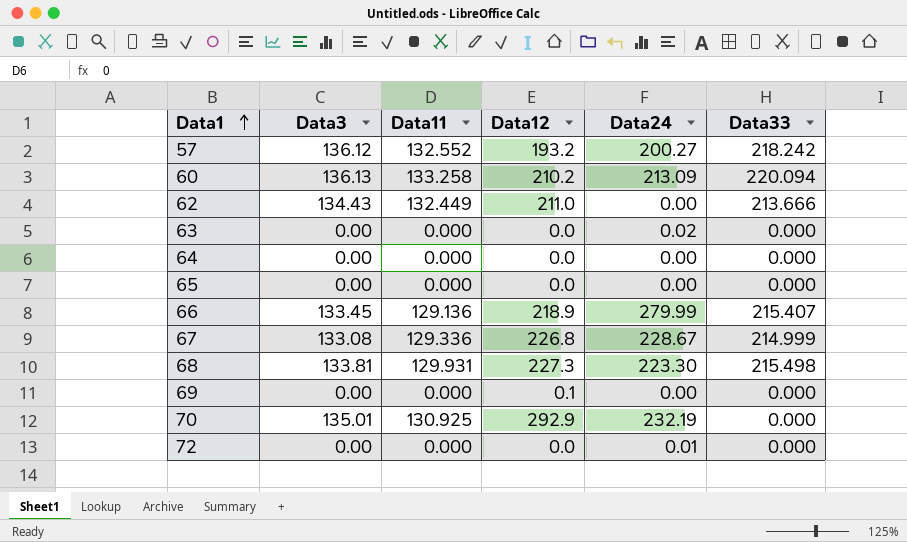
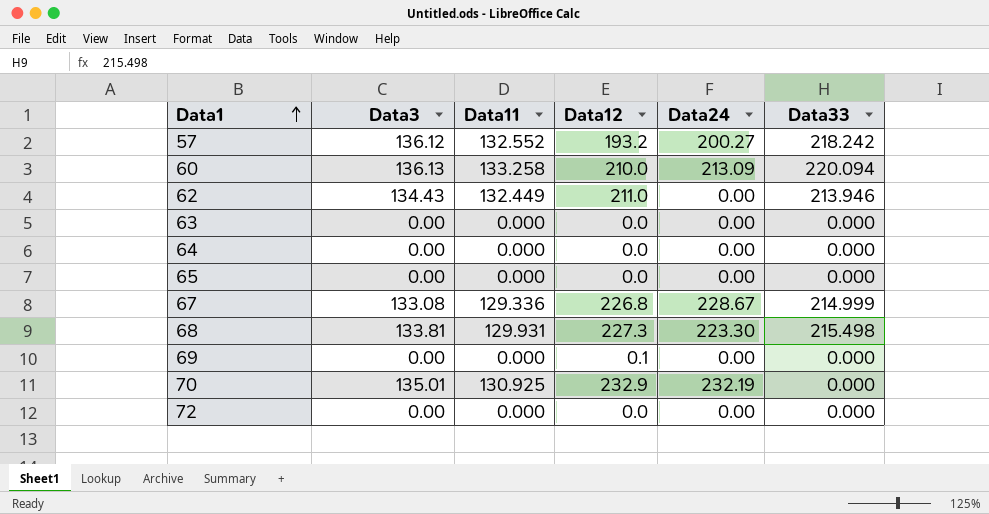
row 66: 133.45 | 129.136 | 218.9 | 279.99 | 215.407 -> none
60 | Data12: 210.2 -> 210.0
62 | Data33: 213.666 -> 213.946
63 | Data24: 0.02 -> 0.00
70 | Data12: 292.9 -> 232.9
72 | Data24: 0.01 -> 0.00

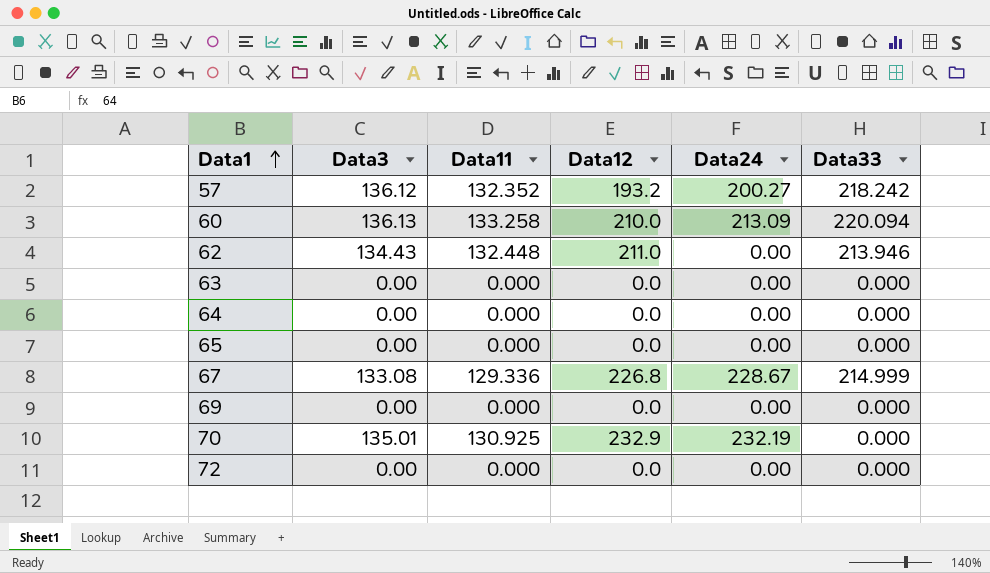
row 68: 133.81 | 129.931 | 227.3 | 223.30 | 215.498 -> none
57 | Data11: 132.552 -> 132.352
62 | Data11: 132.449 -> 132.448
69 | Data12: 0.1 -> 0.0

